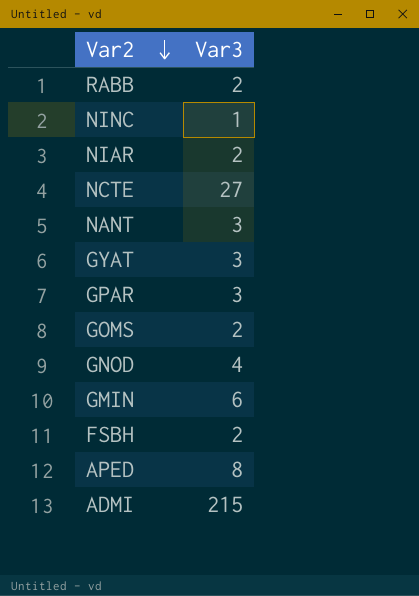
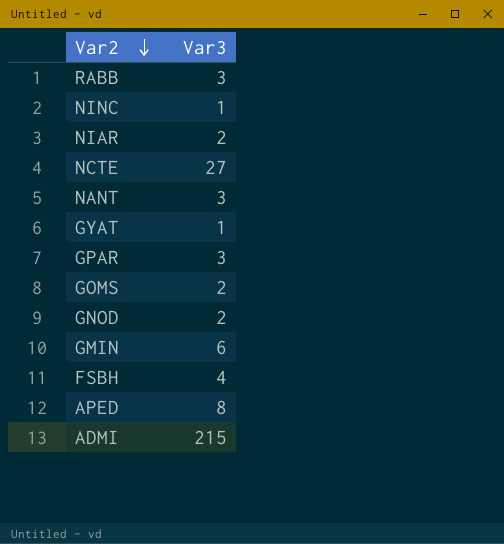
RABB | Var3: 2 -> 3
GYAT | Var3: 3 -> 1
GNOD | Var3: 4 -> 2
FSBH | Var3: 2 -> 4

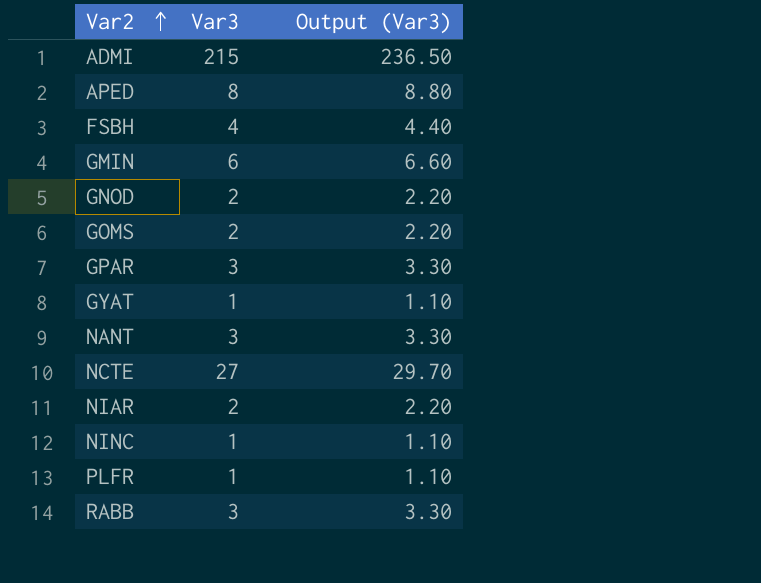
row order: Var2 descending -> Var2 ascending
column Output (Var3) | formula: none -> [Var3] * 1.1
row PLFR: none -> 1 | 1.10

